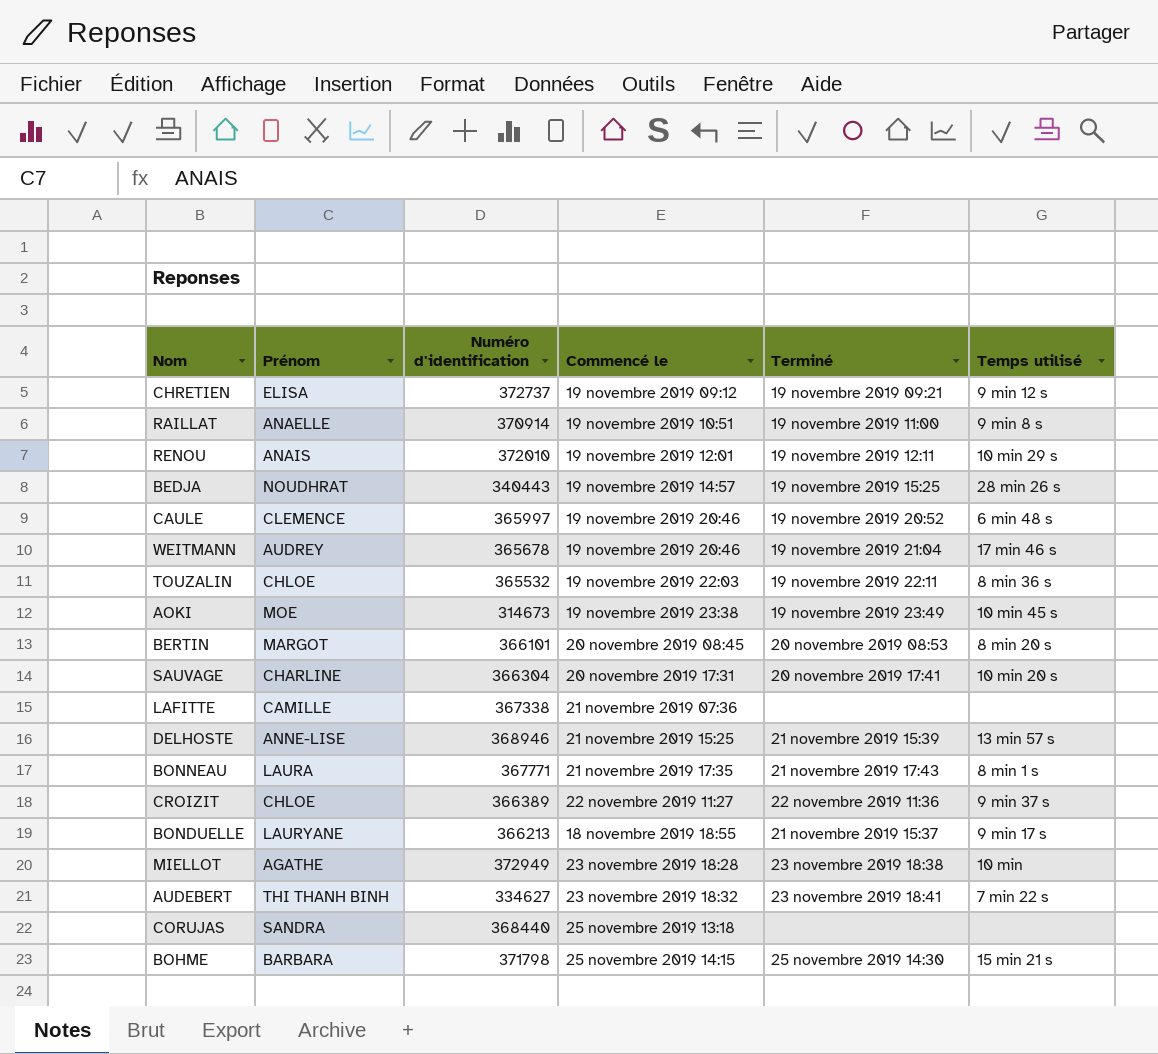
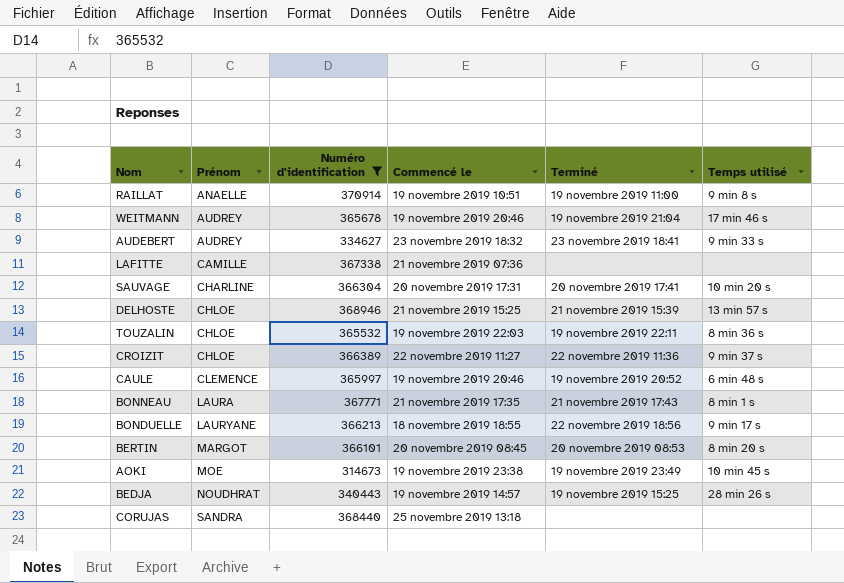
filter: none -> Numéro d'identification <= 370914
row order: none -> Prénom ascending
AUDEBERT | Prénom: THI THANH BINH -> AUDREY
AUDEBERT | Temps utilisé: 7 min 22 s -> 9 min 33 s
DELHOSTE | Prénom: ANNE-LISE -> CHLOE
BONDUELLE | Terminé: 21 novembre 2019 15:37 -> 22 novembre 2019 18:56

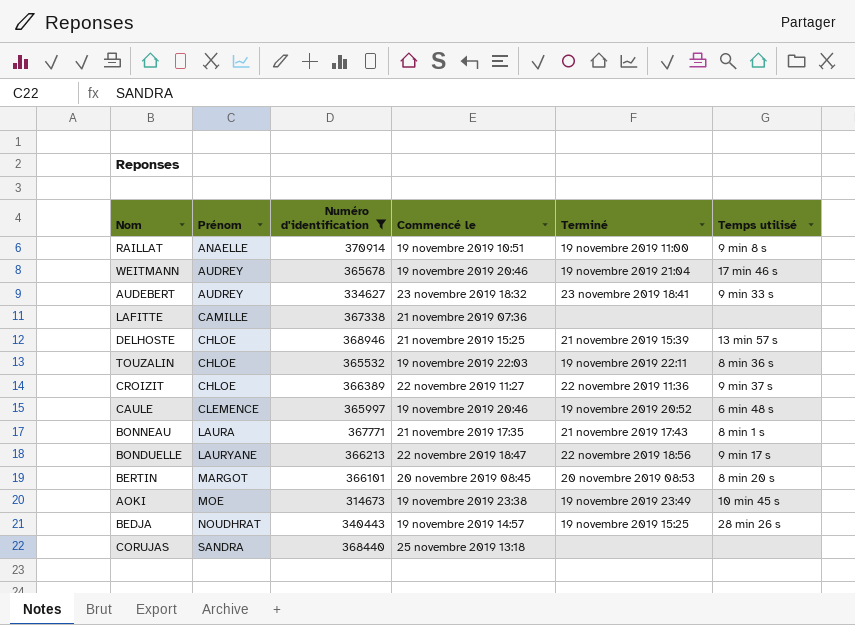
row SAUVAGE: CHARLINE | 366304 | 20 novembre 2019 17:31 | 20 novembre 2019 17:41 | 10 min 20 s -> none
BONDUELLE | Commencé le: 18 novembre 2019 18:55 -> 22 novembre 2019 18:47

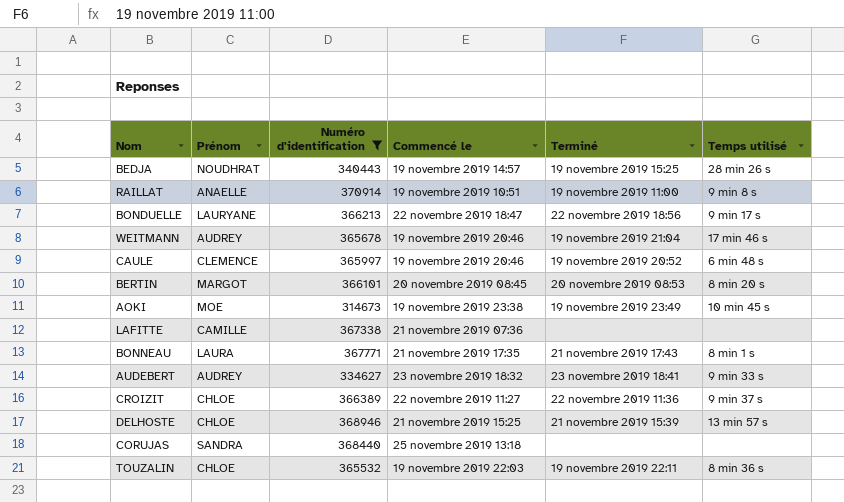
row order: Prénom ascending -> Commencé le descending

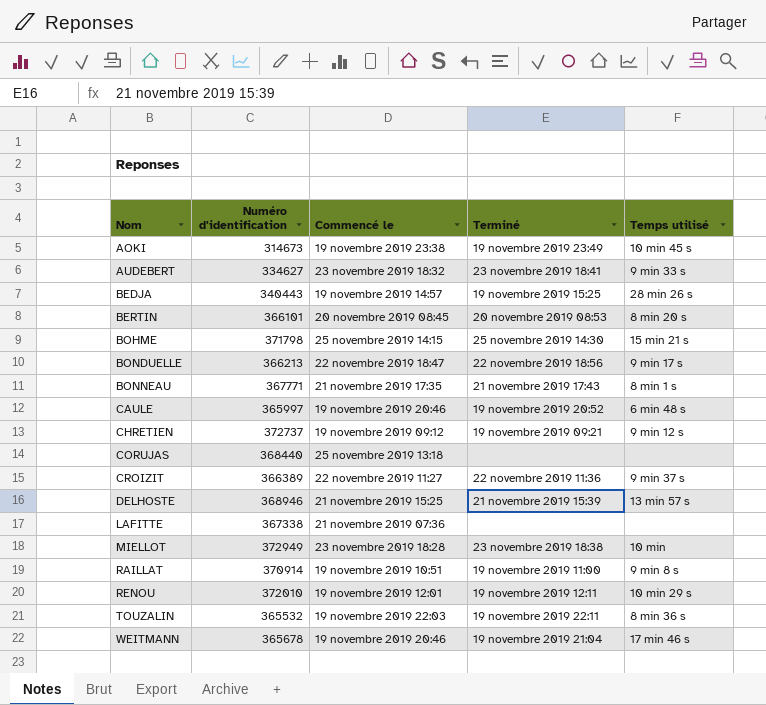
filter: Numéro d'identification <= 370914 -> none
row order: Commencé le descending -> Nom ascending
column Prénom | position: 2 -> none

